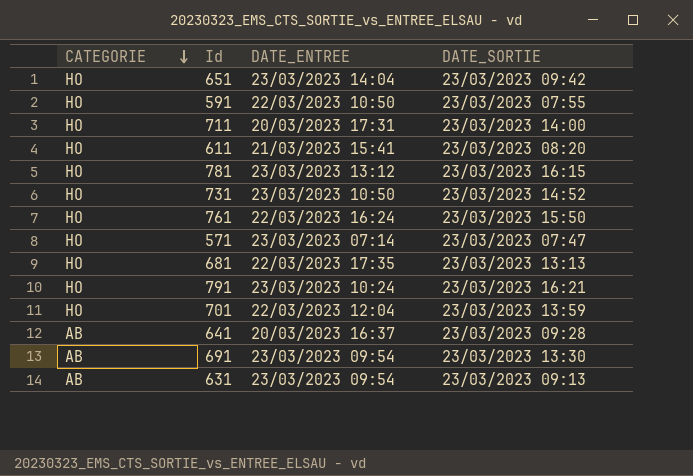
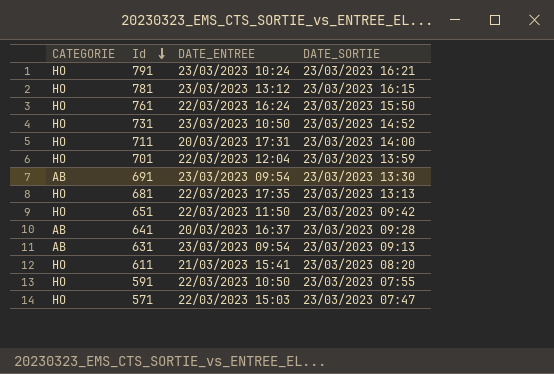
row order: CATEGORIE descending -> Id descending
651 | DATE_ENTREE: 23/03/2023 14:04 -> 22/03/2023 11:50
571 | DATE_ENTREE: 23/03/2023 07:14 -> 22/03/2023 15:03

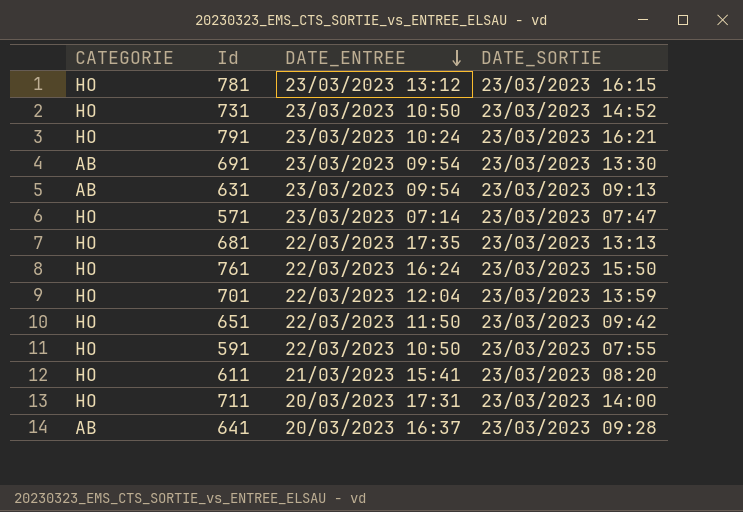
row order: Id descending -> DATE_ENTREE descending
571 | DATE_ENTREE: 22/03/2023 15:03 -> 23/03/2023 07:14

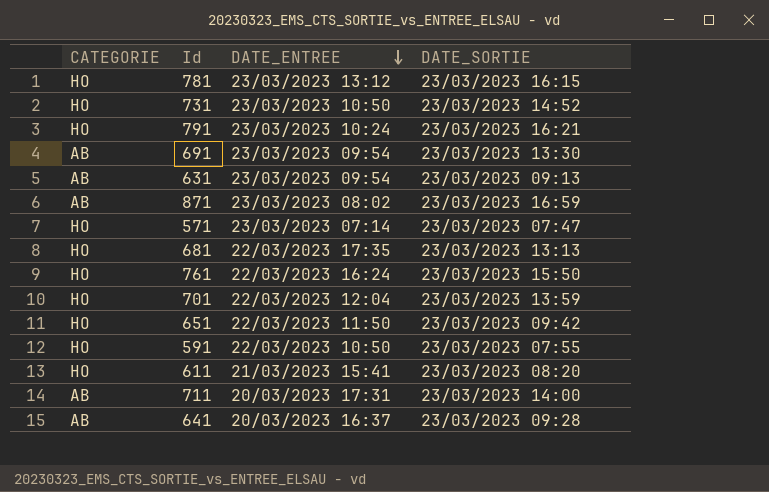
row 871: none -> AB | 23/03/2023 08:02 | 23/03/2023 16:59
711 | CATEGORIE: HO -> AB

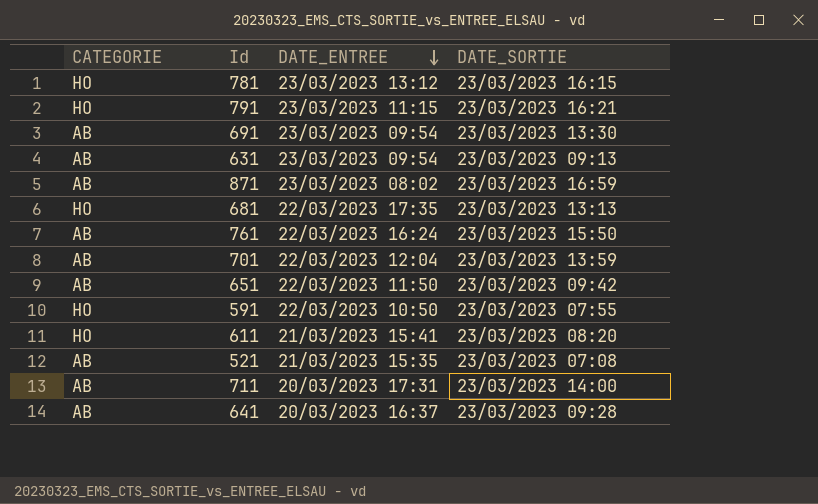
row 731: HO | 23/03/2023 10:50 | 23/03/2023 14:52 -> none
row 571: HO | 23/03/2023 07:14 | 23/03/2023 07:47 -> none
791 | DATE_ENTREE: 23/03/2023 10:24 -> 23/03/2023 11:15
761 | CATEGORIE: HO -> AB
701 | CATEGORIE: HO -> AB
651 | CATEGORIE: HO -> AB
row 521: none -> AB | 21/03/2023 15:35 | 23/03/2023 07:08

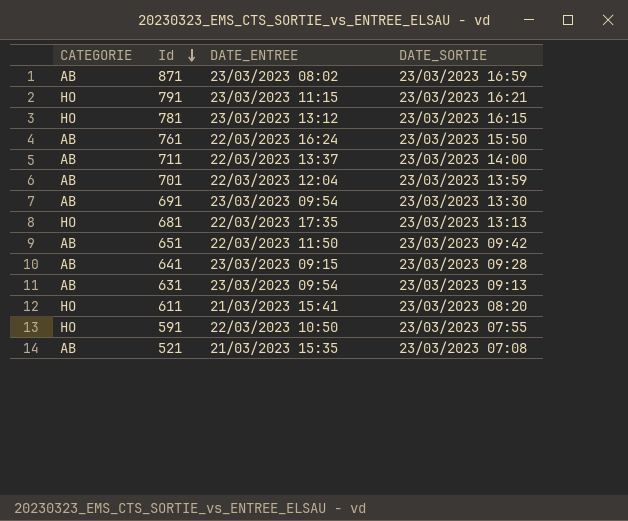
row order: DATE_ENTREE descending -> Id descending
711 | DATE_ENTREE: 20/03/2023 17:31 -> 22/03/2023 13:37
641 | DATE_ENTREE: 20/03/2023 16:37 -> 23/03/2023 09:15

